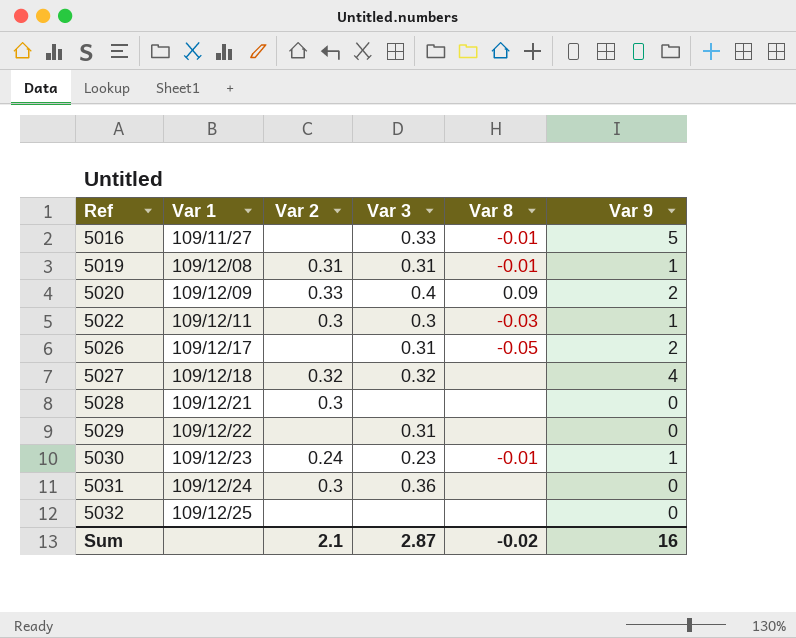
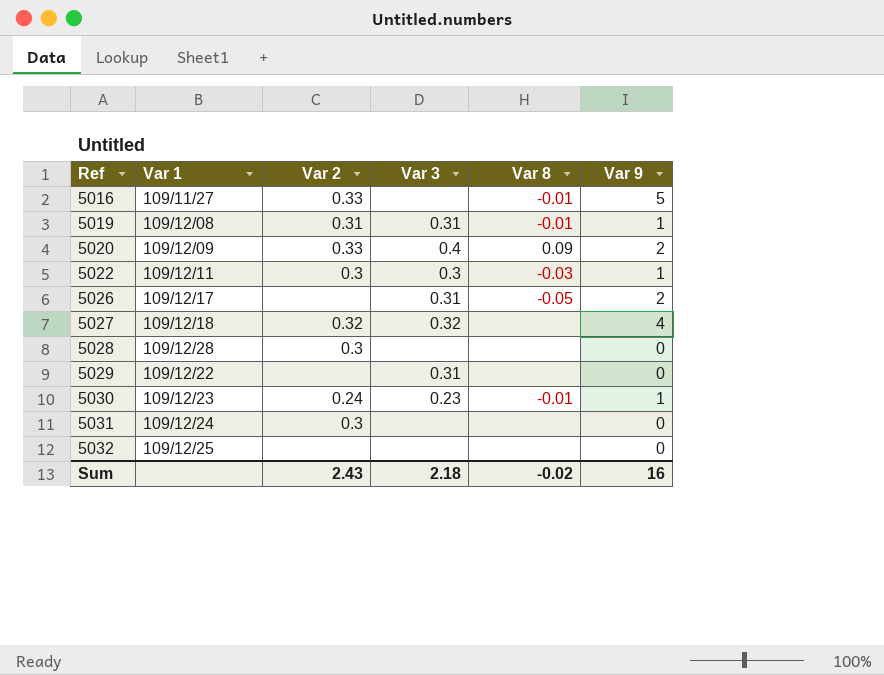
5016 | Var 2: none -> 0.33
5016 | Var 3: 0.33 -> none
5028 | Var 1: 109/12/21 -> 109/12/28
5031 | Var 3: 0.36 -> none
Sum | Var 2: 2.1 -> 2.43
Sum | Var 3: 2.87 -> 2.18

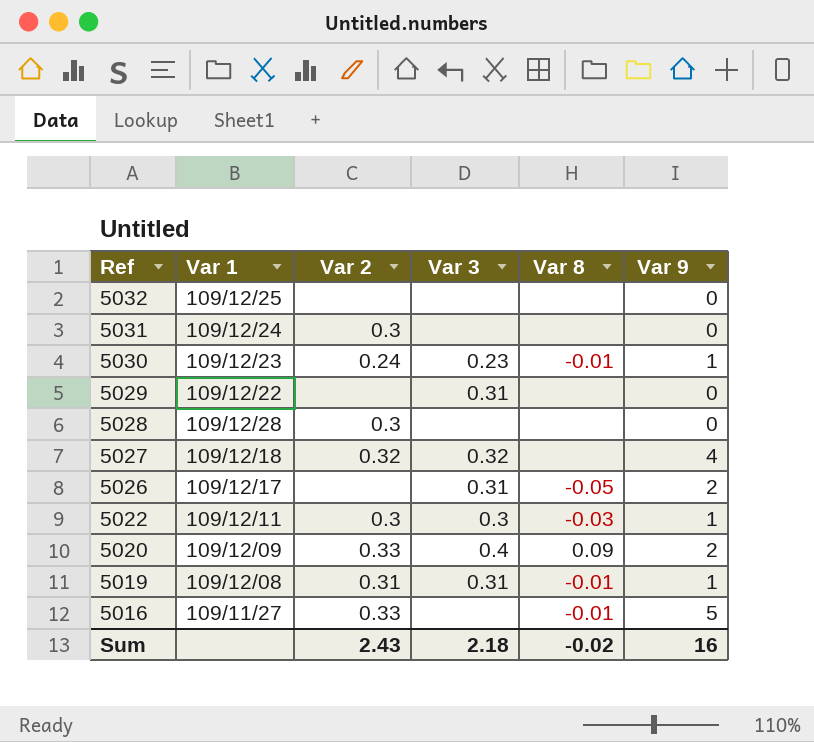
row order: Ref ascending -> Ref descending

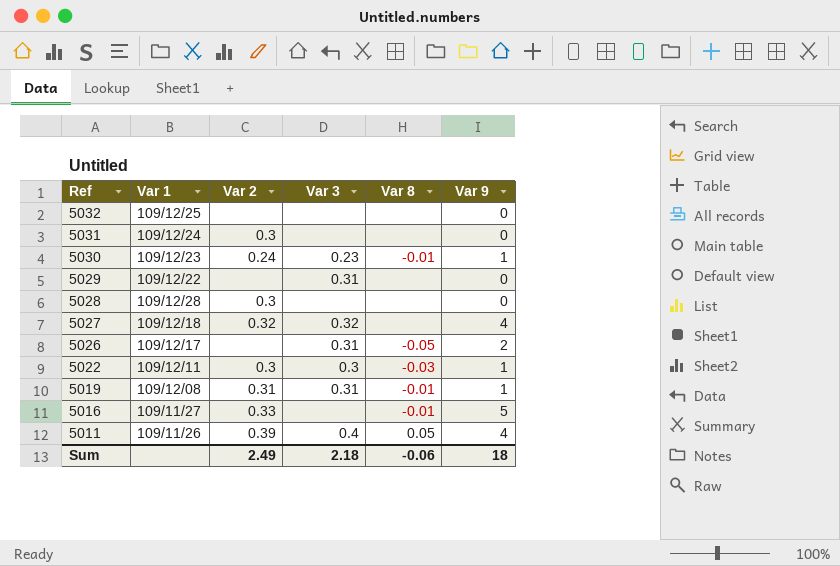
row 5020: 109/12/09 | 0.33 | 0.4 | 0.09 | 2 -> none
row 5011: none -> 109/11/26 | 0.39 | 0.4 | 0.05 | 4
Sum | Var 2: 2.43 -> 2.49
Sum | Var 8: -0.02 -> -0.06
Sum | Var 9: 16 -> 18

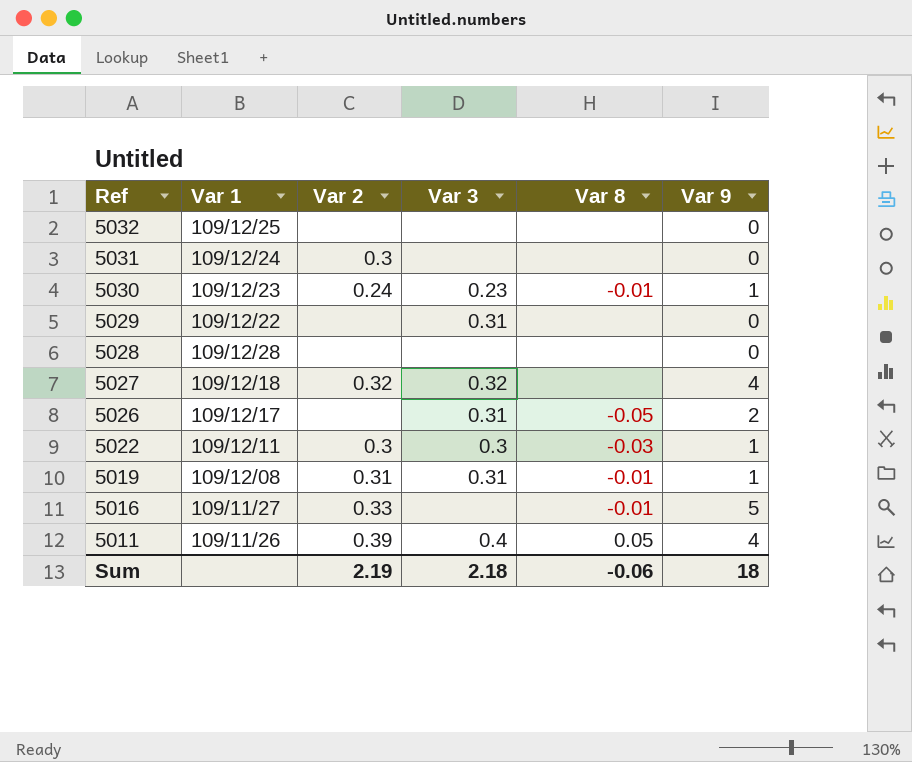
5028 | Var 2: 0.3 -> none
Sum | Var 2: 2.49 -> 2.19

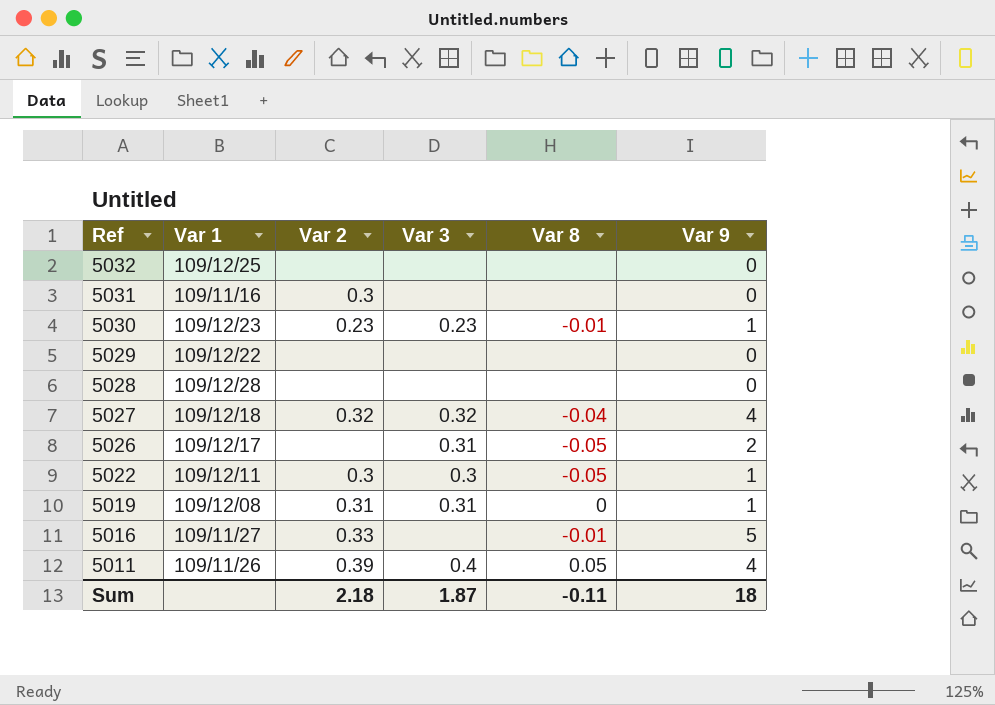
5031 | Var 1: 109/12/24 -> 109/11/16
5030 | Var 2: 0.24 -> 0.23
5029 | Var 3: 0.31 -> none
5027 | Var 8: none -> -0.04
5022 | Var 8: -0.03 -> -0.05
5019 | Var 8: -0.01 -> 0
Sum | Var 2: 2.19 -> 2.18
Sum | Var 3: 2.18 -> 1.87
Sum | Var 8: -0.06 -> -0.11

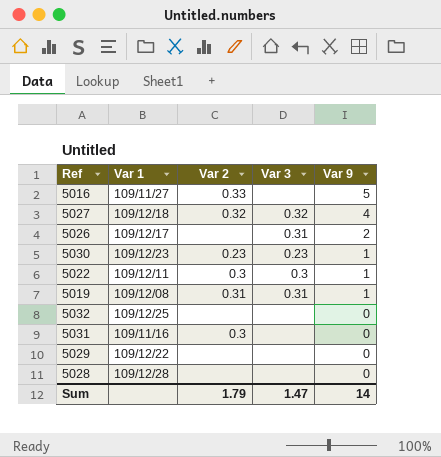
row order: Ref descending -> Var 9 descending
column Var 8 | position: 5 -> none
row 5011: 109/11/26 | 0.39 | 0.4 | 0.05 | 4 -> none
Sum | Var 2: 2.18 -> 1.79
Sum | Var 3: 1.87 -> 1.47
Sum | Var 9: 18 -> 14

